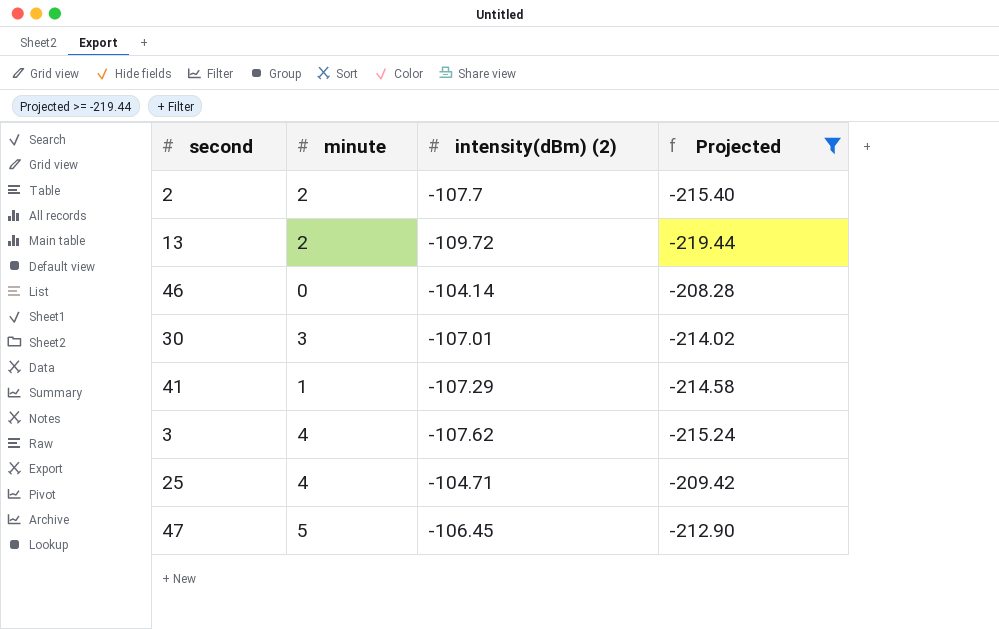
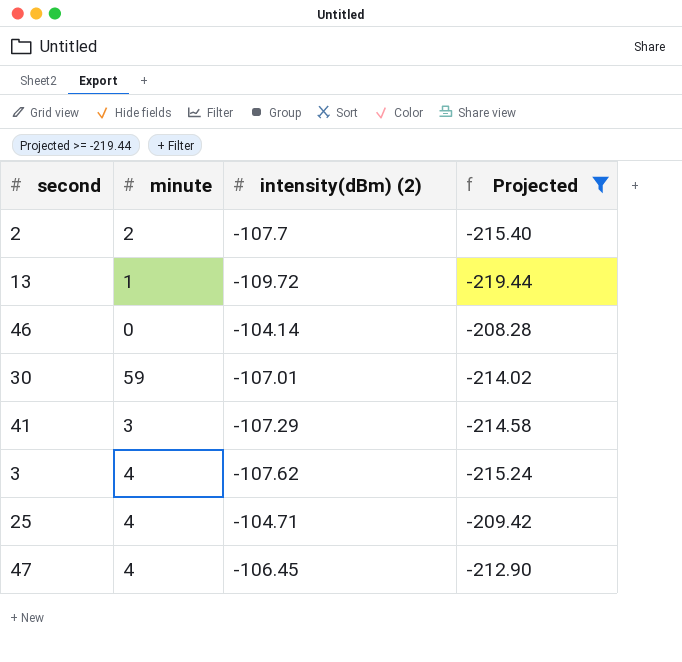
13 | minute: 2 -> 1
30 | minute: 3 -> 59
41 | minute: 1 -> 3
47 | minute: 5 -> 4

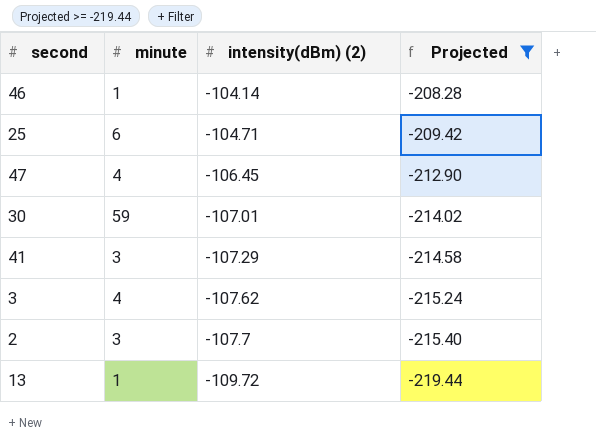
row order: none -> intensity(dBm) (2) descending
46 | minute: 0 -> 1
25 | minute: 4 -> 6
2 | minute: 2 -> 3

